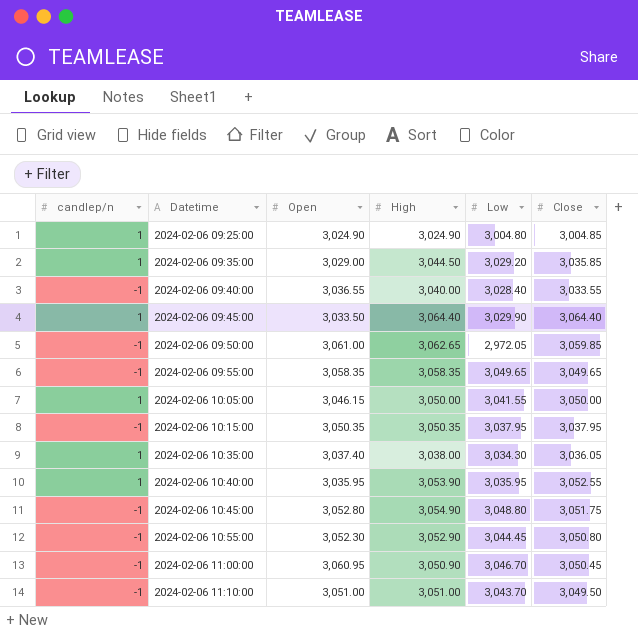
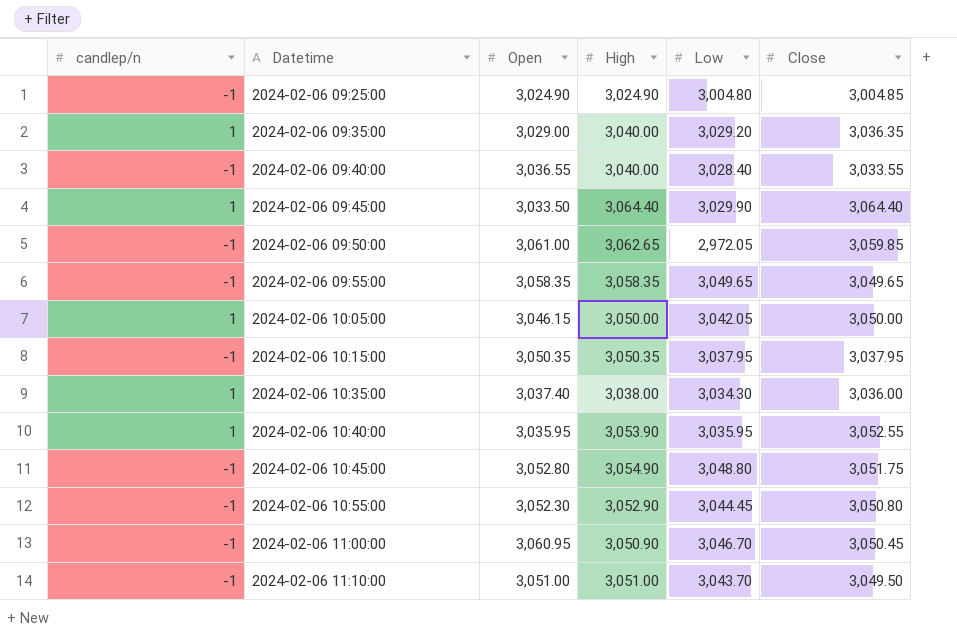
2024-02-06 09:25:00 | candlep/n: 1 -> -1
2024-02-06 09:35:00 | High: 3,044.50 -> 3,040.00
2024-02-06 09:35:00 | Close: 3,035.85 -> 3,036.35
2024-02-06 10:05:00 | Low: 3,041.55 -> 3,042.05
2024-02-06 10:35:00 | Close: 3,036.05 -> 3,036.00

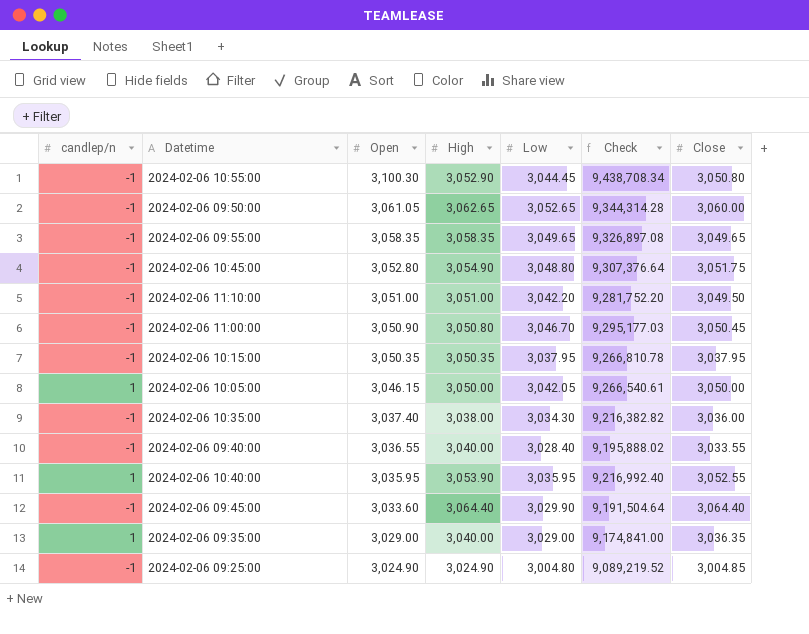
row order: Datetime ascending -> Open descending
column Check | formula: none -> [Open] * [Low]
2024-02-06 10:55:00 | Open: 3,052.30 -> 3,100.30
2024-02-06 09:50:00 | Open: 3,061.00 -> 3,061.05
2024-02-06 09:50:00 | Low: 2,972.05 -> 3,052.65
2024-02-06 09:50:00 | Close: 3,059.85 -> 3,060.00
2024-02-06 11:10:00 | Low: 3,043.70 -> 3,042.20
2024-02-06 11:00:00 | Open: 3,060.95 -> 3,050.90
2024-02-06 11:00:00 | High: 3,050.90 -> 3,050.80
2024-02-06 10:35:00 | candlep/n: 1 -> -1
2024-02-06 09:45:00 | candlep/n: 1 -> -1
2024-02-06 09:45:00 | Open: 3,033.50 -> 3,033.60
2024-02-06 09:35:00 | Low: 3,029.20 -> 3,029.00

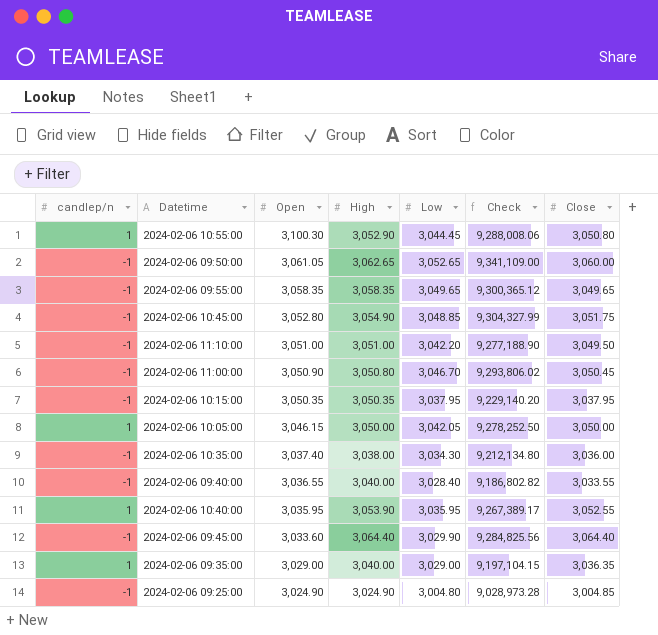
column Check | formula: [Open] * [Low] -> [Low] * [Close]
2024-02-06 10:55:00 | candlep/n: -1 -> 1
2024-02-06 10:45:00 | Low: 3,048.80 -> 3,048.85

